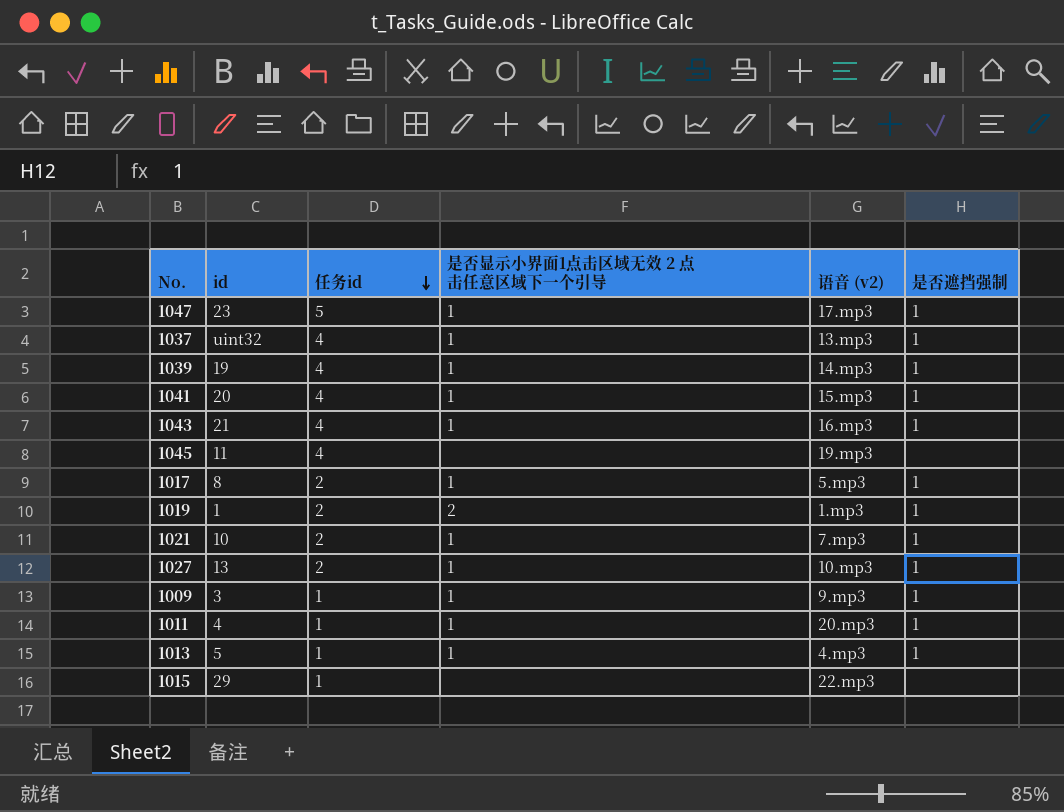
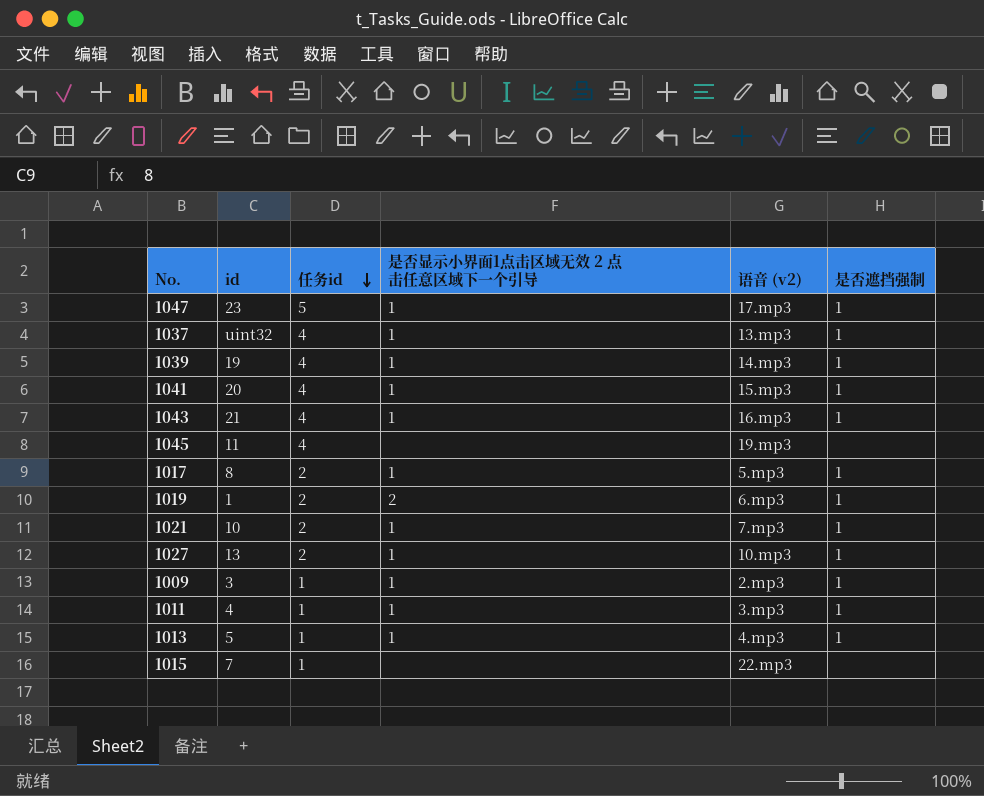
1019 | 语音 (v2): 1.mp3 -> 6.mp3
1009 | 语音 (v2): 9.mp3 -> 2.mp3
1011 | 语音 (v2): 20.mp3 -> 3.mp3
1015 | id: 29 -> 7

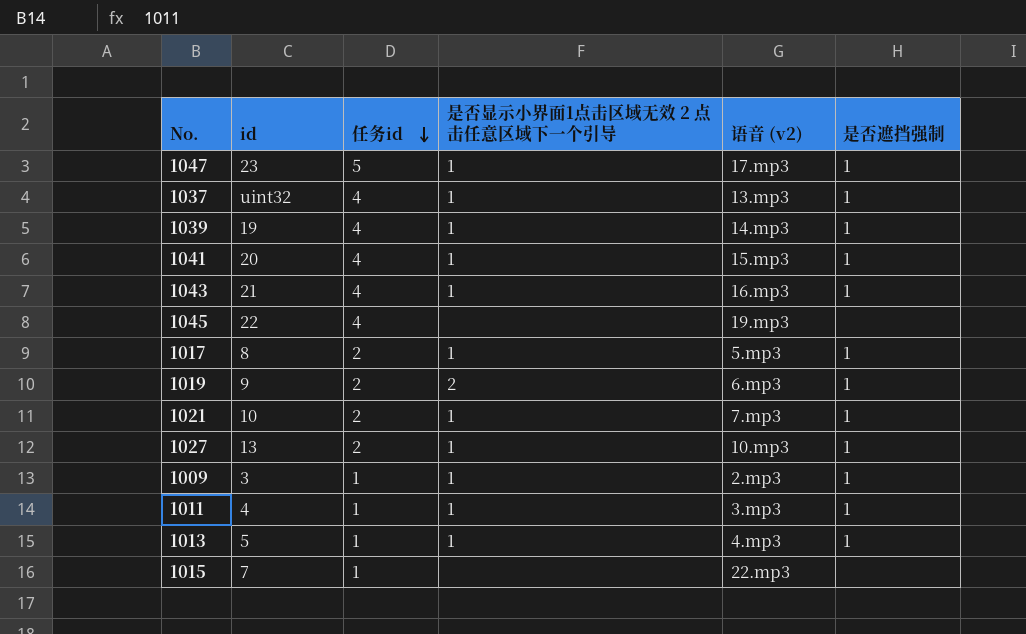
1045 | id: 11 -> 22
1019 | id: 1 -> 9

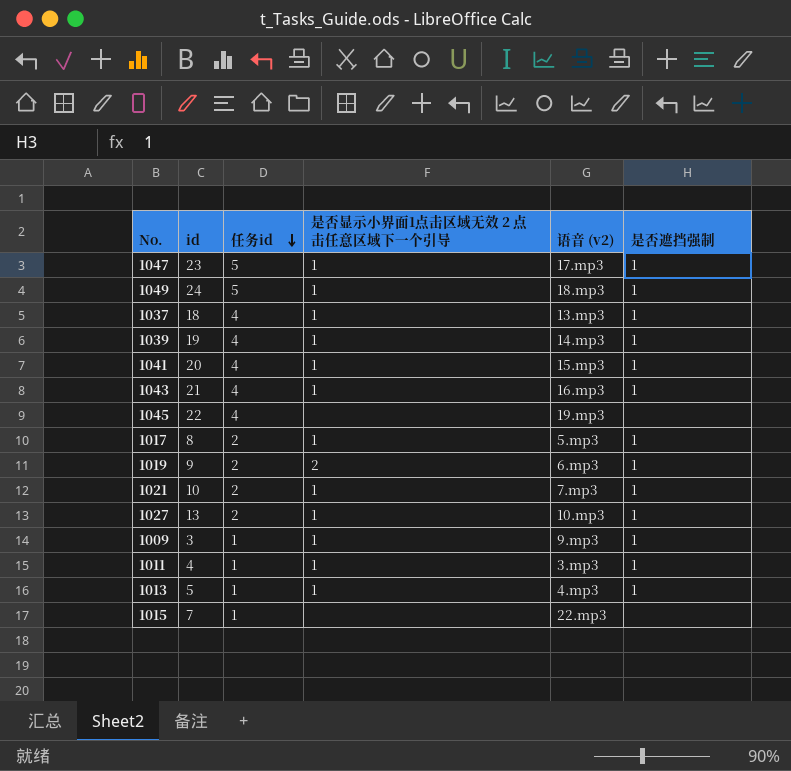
row 1049: none -> 24 | 5 | 1 | 18.mp3 | 1
1037 | id: uint32 -> 18
1009 | 语音 (v2): 2.mp3 -> 9.mp3

